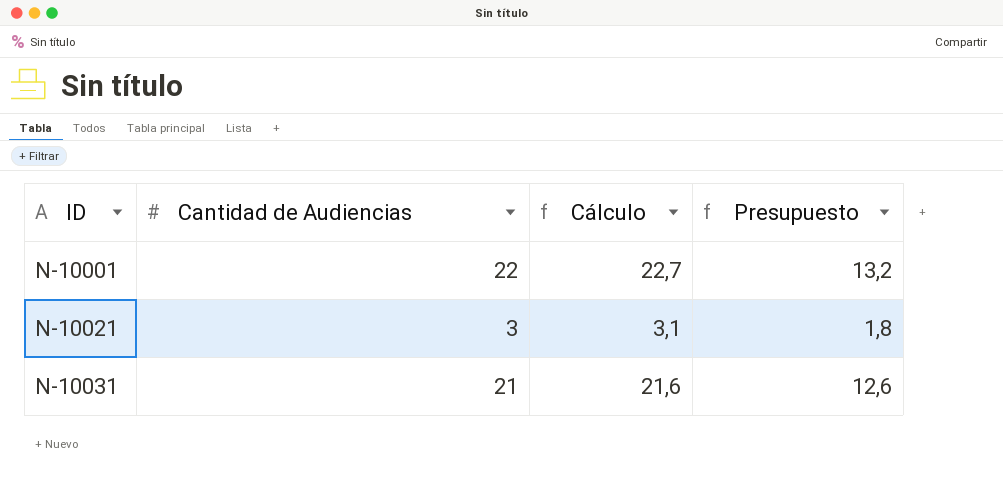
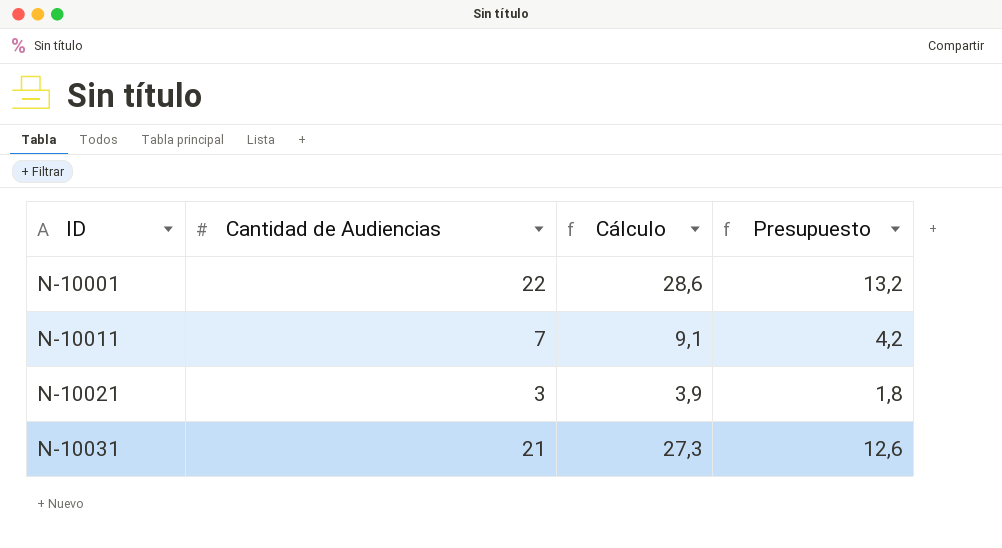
column Cálculo | formula: [Cantidad de Audiencias] * 1,03 -> [Cantidad de Audiencias] * 1,3
row N-10011: none -> 7 | 9,1 | 4,2

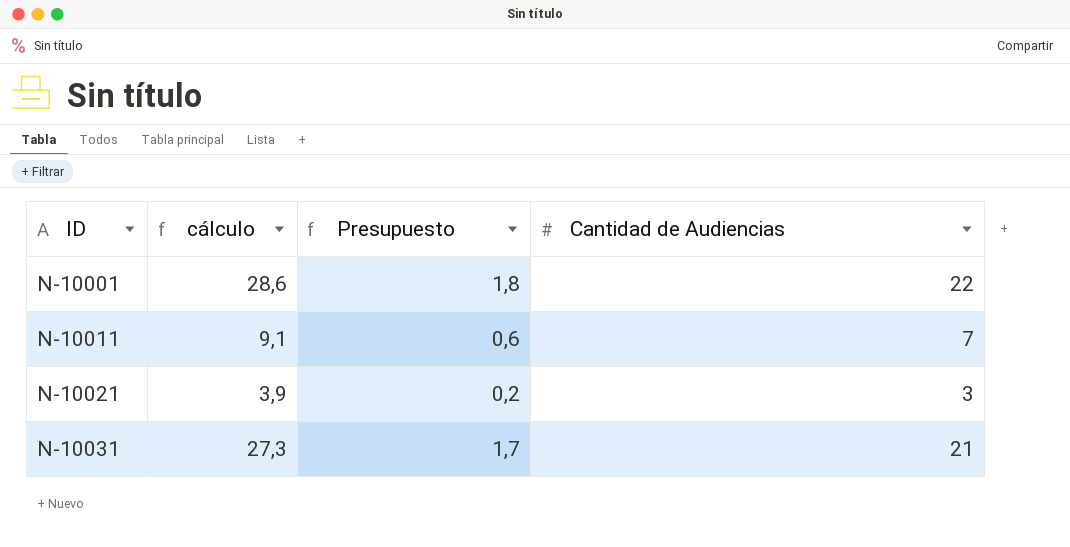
column name: Cálculo -> cálculo
column Presupuesto | formula: [Cantidad de Audiencias] * 0,6 -> [Cantidad de Audiencias] * 0,08
column Cantidad de Audiencias | position: 2 -> 4

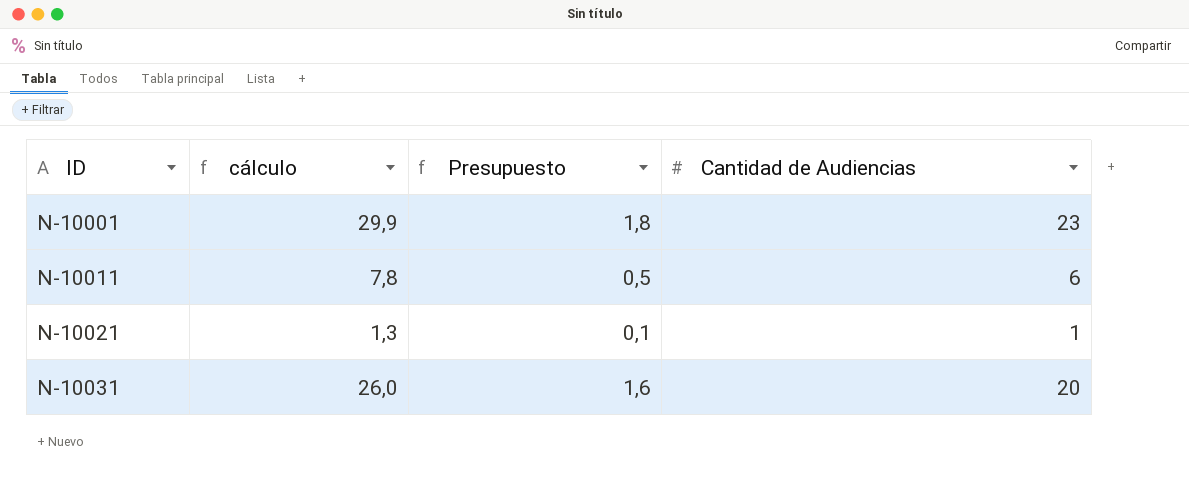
N-10001 | cálculo: 28,6 -> 29,9
N-10001 | Cantidad de Audiencias: 22 -> 23
N-10011 | cálculo: 9,1 -> 7,8
N-10011 | Presupuesto: 0,6 -> 0,5
N-10011 | Cantidad de Audiencias: 7 -> 6
N-10021 | cálculo: 3,9 -> 1,3
N-10021 | Presupuesto: 0,2 -> 0,1
N-10021 | Cantidad de Audiencias: 3 -> 1
N-10031 | cálculo: 27,3 -> 26,0
N-10031 | Presupuesto: 1,7 -> 1,6
N-10031 | Cantidad de Audiencias: 21 -> 20

